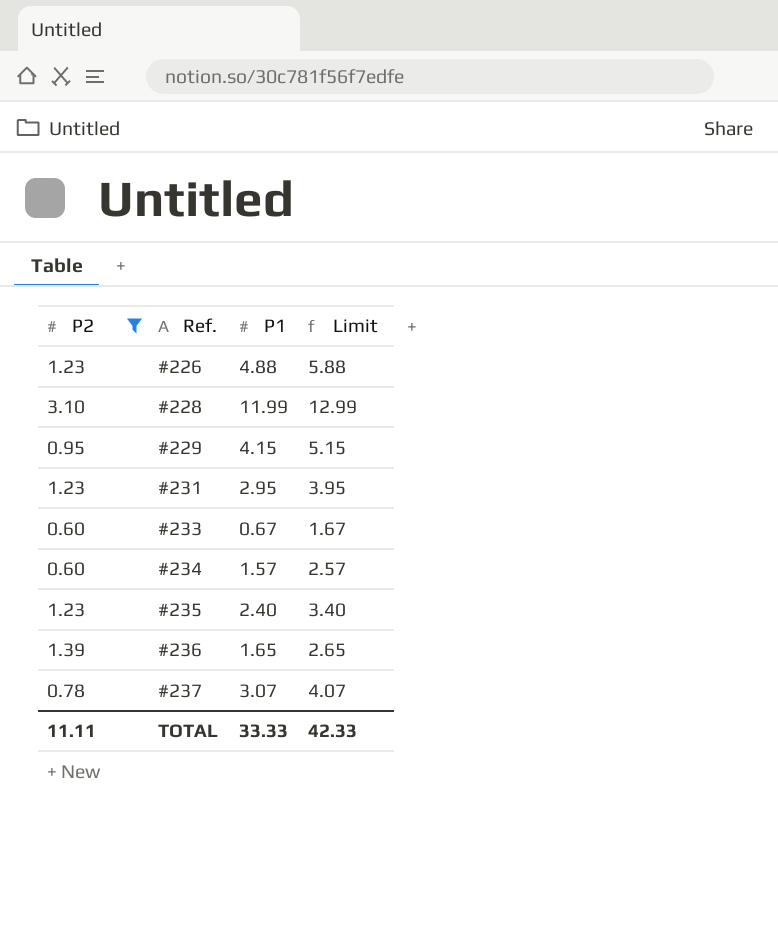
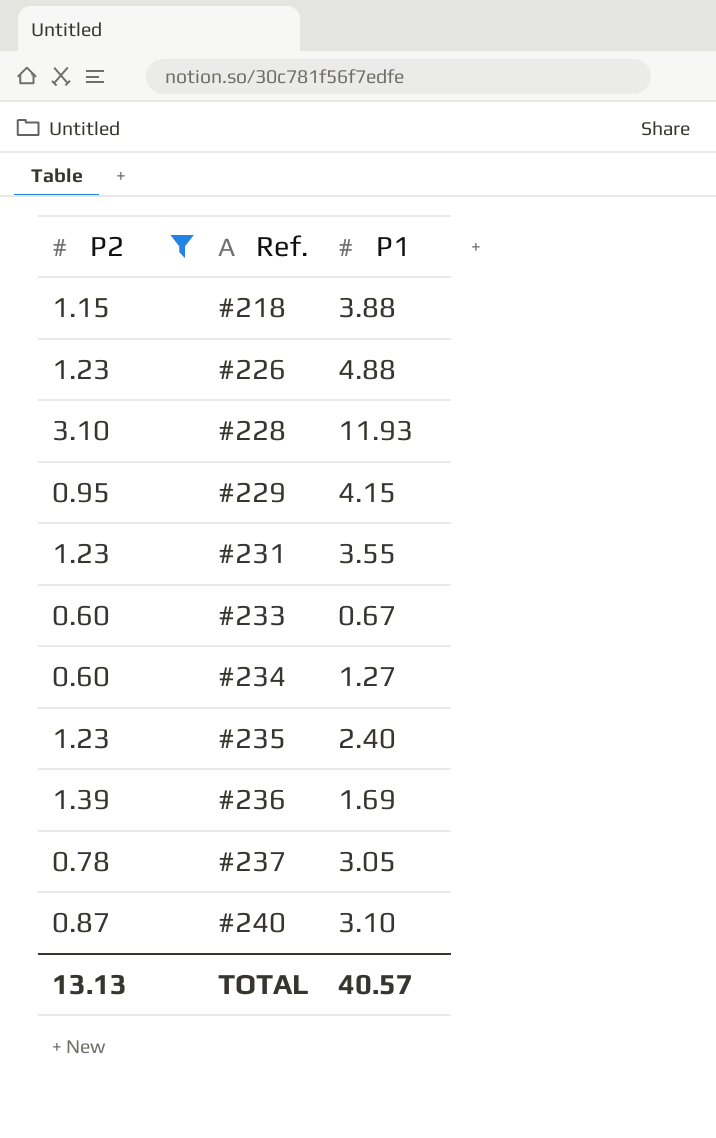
column Limit | formula: [P1] + 1 -> none
row #218: none -> 1.15 | 3.88
#228 | P1: 11.99 -> 11.93
#231 | P1: 2.95 -> 3.55
#234 | P1: 1.57 -> 1.27
#236 | P1: 1.65 -> 1.69
#237 | P1: 3.07 -> 3.05
row #240: none -> 0.87 | 3.10
TOTAL | P2: 11.11 -> 13.13
TOTAL | P1: 33.33 -> 40.57

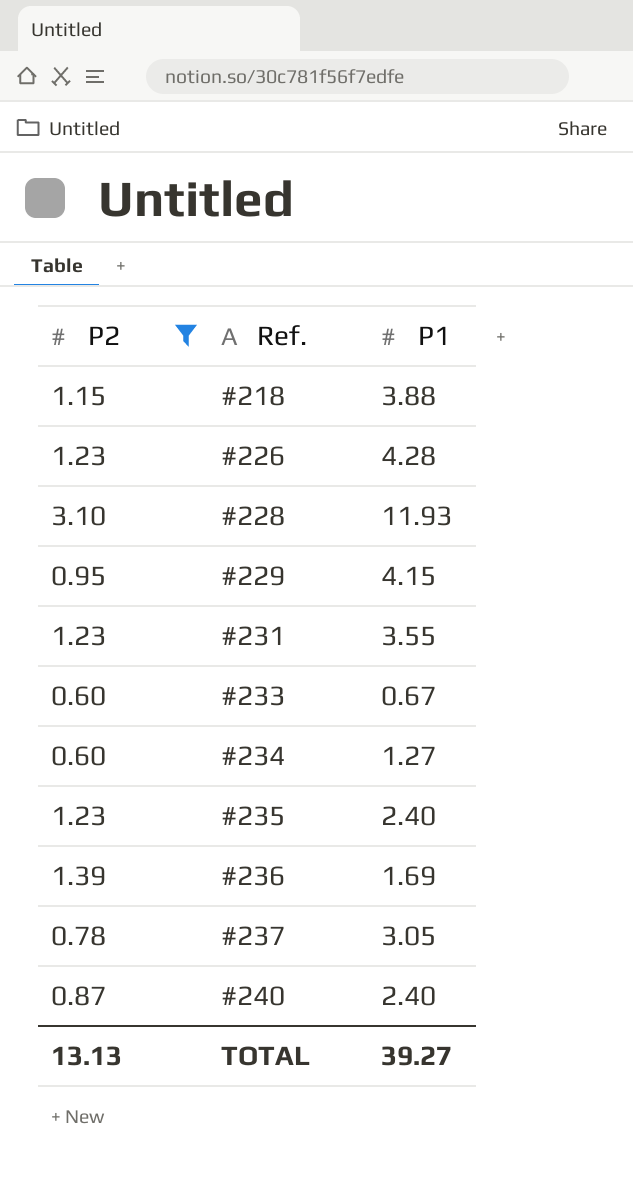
#226 | P1: 4.88 -> 4.28
#240 | P1: 3.10 -> 2.40
TOTAL | P1: 40.57 -> 39.27

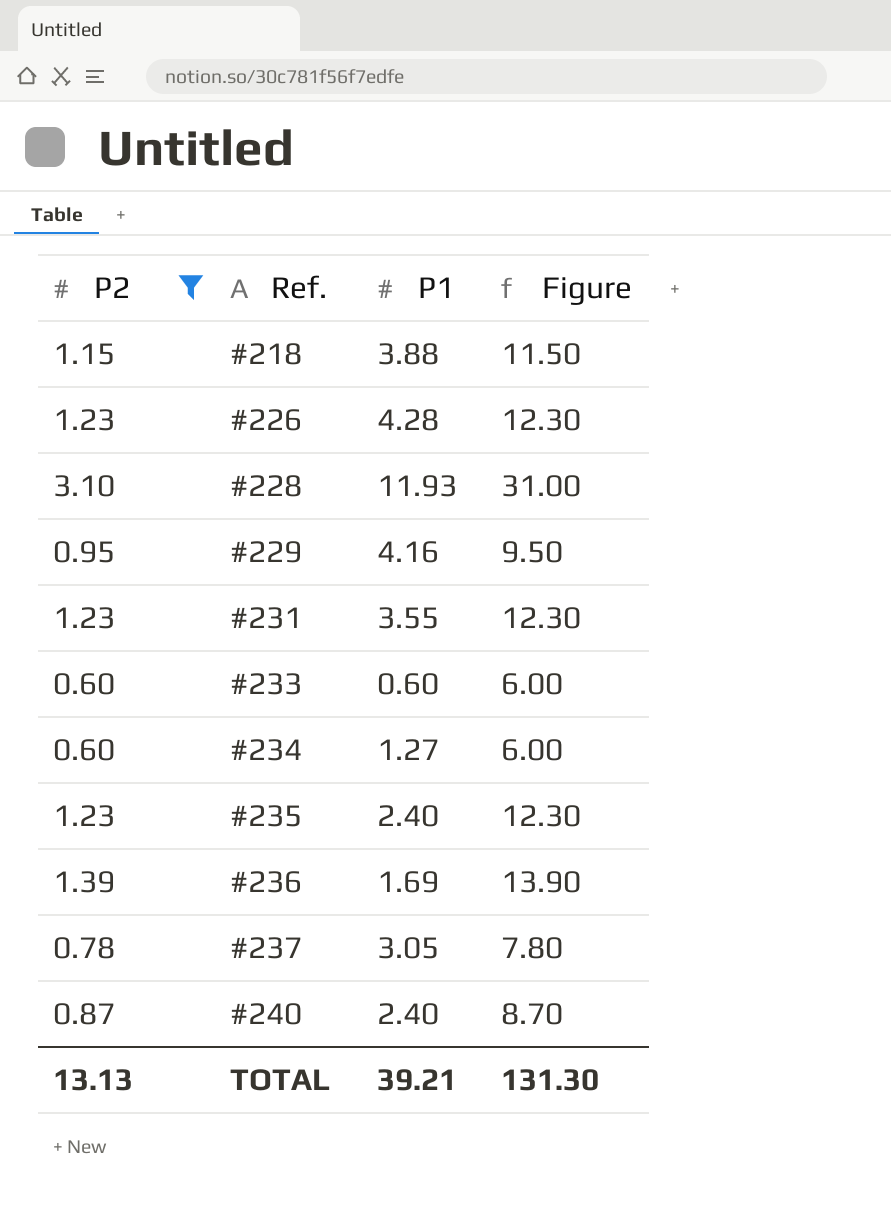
column Figure | formula: none -> [P2] * 10
#229 | P1: 4.15 -> 4.16
#233 | P1: 0.67 -> 0.60
TOTAL | P1: 39.27 -> 39.21

